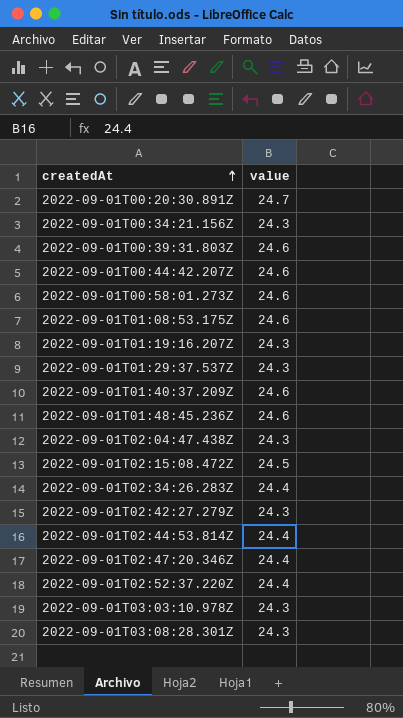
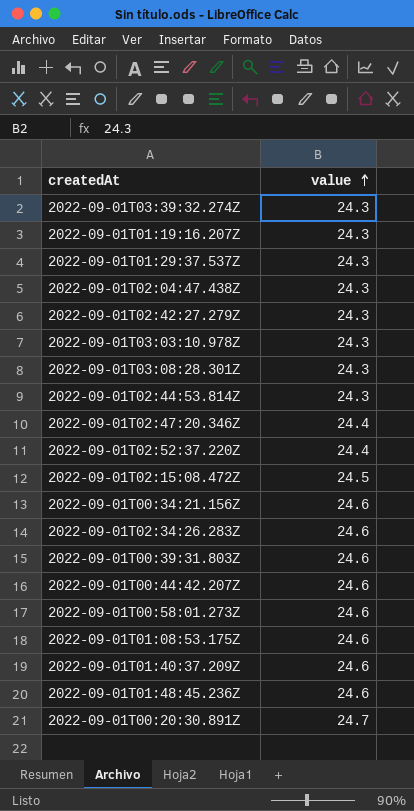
row order: createdAt ascending -> value ascending
row 2022-09-01T03:39:32.274Z: none -> 24.3
2022-09-01T02:44:53.814Z | value: 24.4 -> 24.3
2022-09-01T00:34:21.156Z | value: 24.3 -> 24.6
2022-09-01T02:34:26.283Z | value: 24.4 -> 24.6

